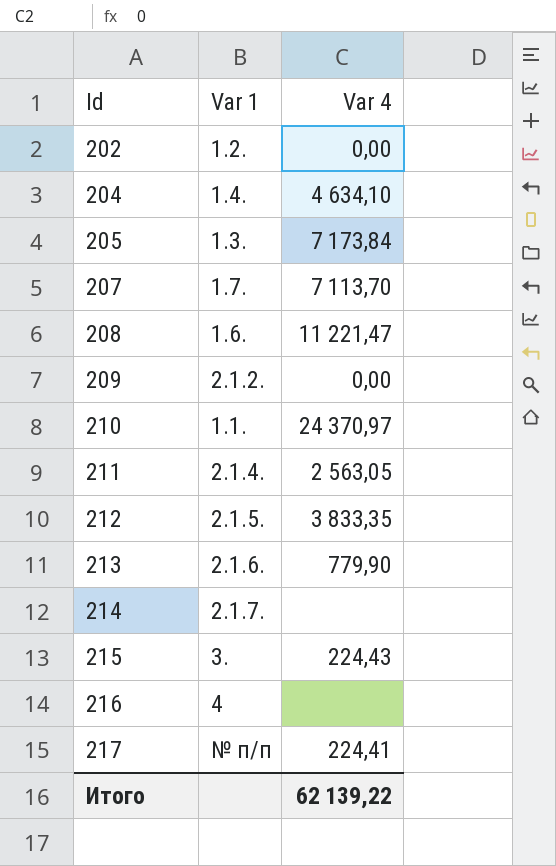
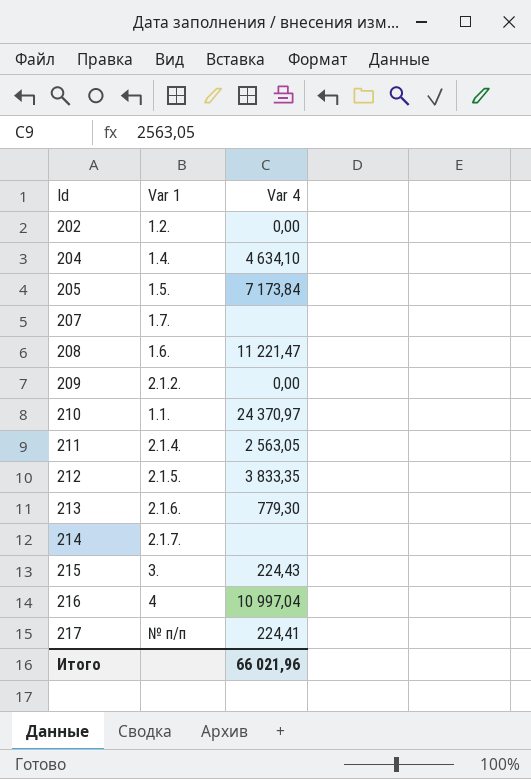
205 | Var 1: 1.3. -> 1.5.
207 | Var 4: 7 113,70 -> none
213 | Var 4: 779,90 -> 779,30
216 | Var 4: none -> 10 997,04
Итого | Var 4: 62 139,22 -> 66 021,96

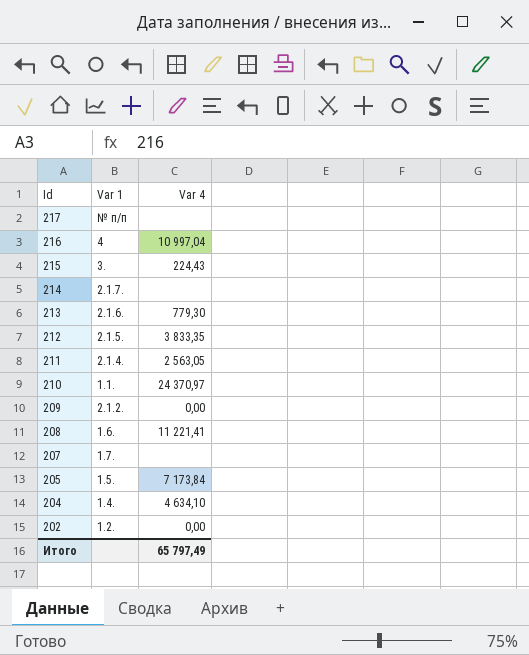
row order: Id ascending -> Id descending
217 | Var 4: 224,41 -> none
208 | Var 4: 11 221,47 -> 11 221,41
Итого | Var 4: 66 021,96 -> 65 797,49

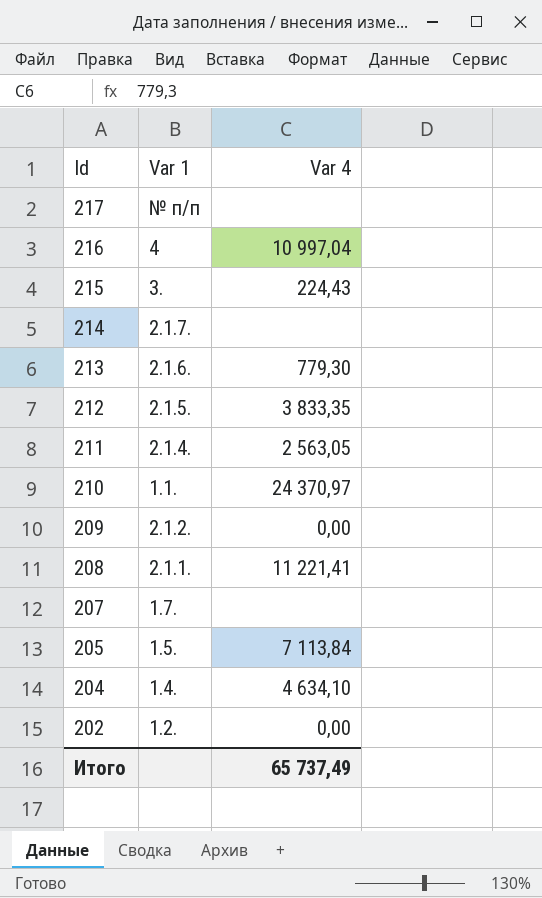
208 | Var 1: 1.6. -> 2.1.1.
205 | Var 4: 7 173,84 -> 7 113,84
Итого | Var 4: 65 797,49 -> 65 737,49

